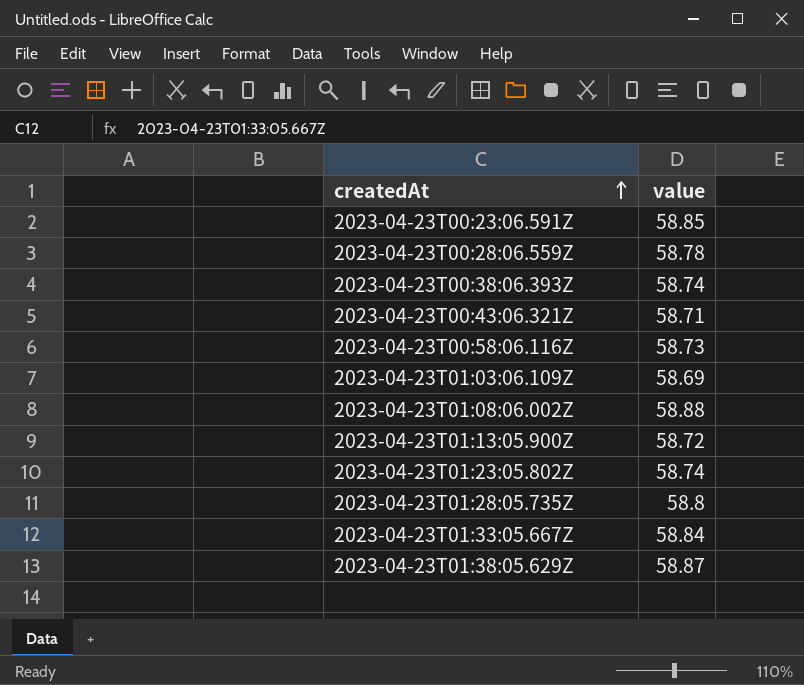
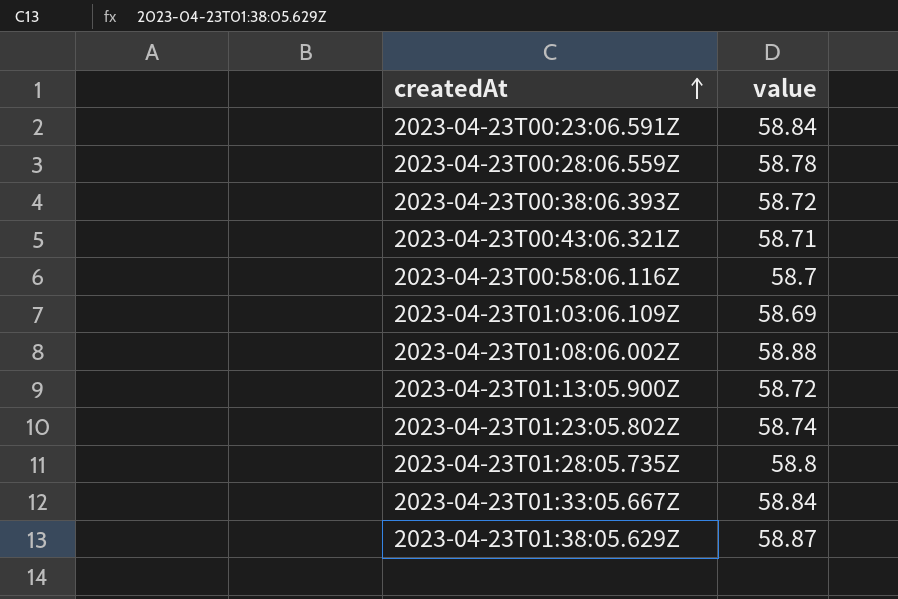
2023-04-23T00:23:06.591Z | value: 58.85 -> 58.84
2023-04-23T00:38:06.393Z | value: 58.74 -> 58.72
2023-04-23T00:58:06.116Z | value: 58.73 -> 58.7

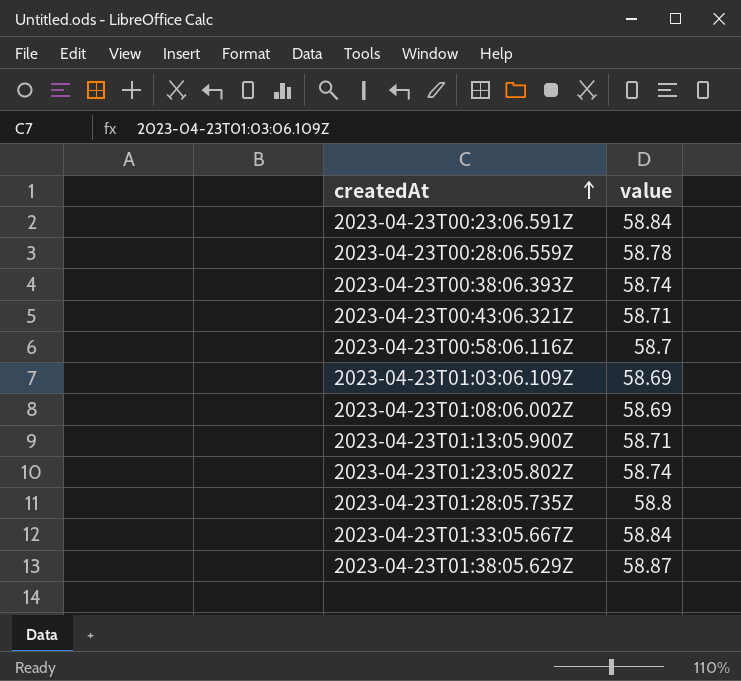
2023-04-23T00:38:06.393Z | value: 58.72 -> 58.74
2023-04-23T01:08:06.002Z | value: 58.88 -> 58.69
2023-04-23T01:13:05.900Z | value: 58.72 -> 58.71

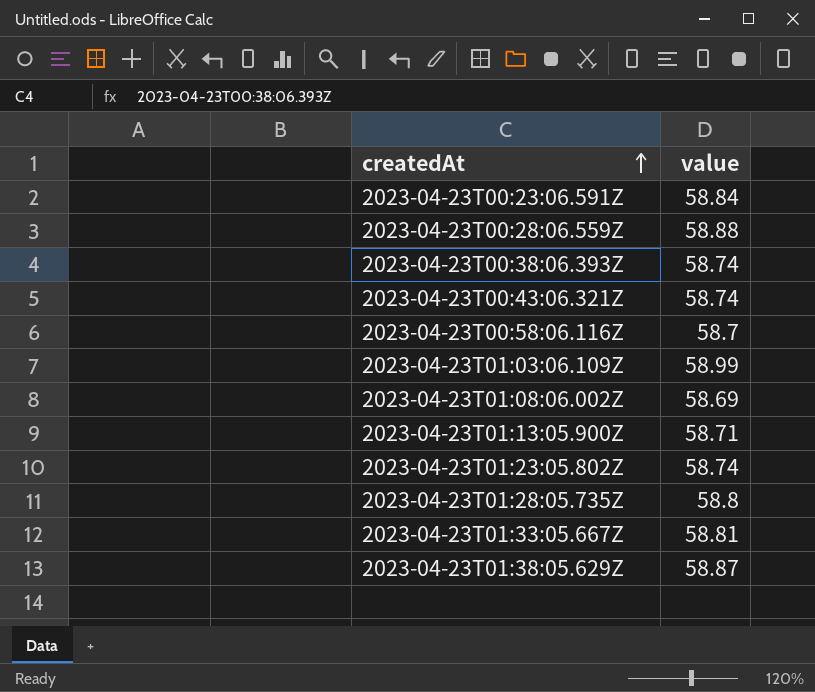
2023-04-23T00:28:06.559Z | value: 58.78 -> 58.88
2023-04-23T00:43:06.321Z | value: 58.71 -> 58.74
2023-04-23T01:03:06.109Z | value: 58.69 -> 58.99
2023-04-23T01:33:05.667Z | value: 58.84 -> 58.81

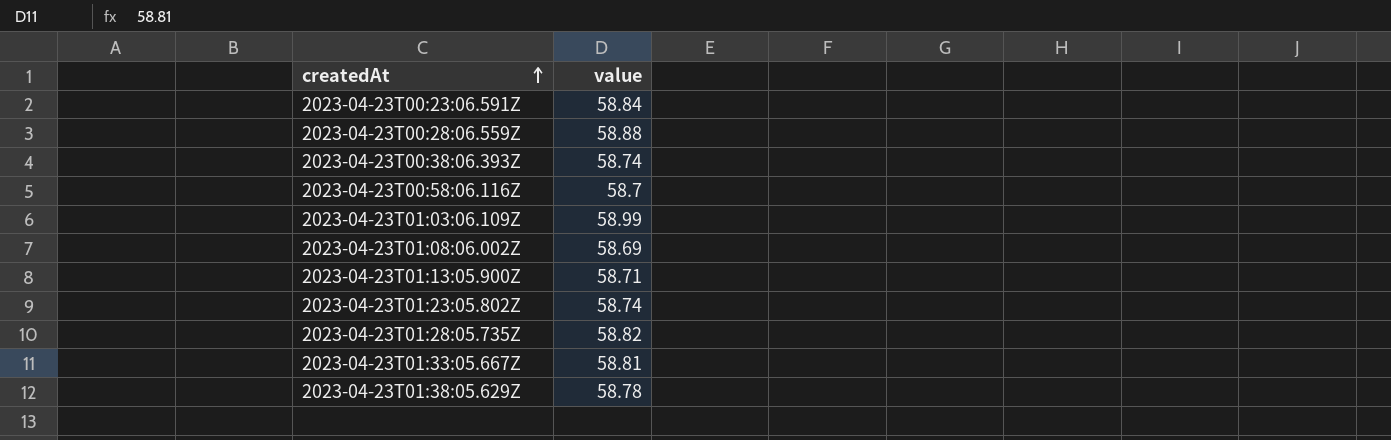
row 2023-04-23T00:43:06.321Z: 58.74 -> none
2023-04-23T01:28:05.735Z | value: 58.8 -> 58.82
2023-04-23T01:38:05.629Z | value: 58.87 -> 58.78

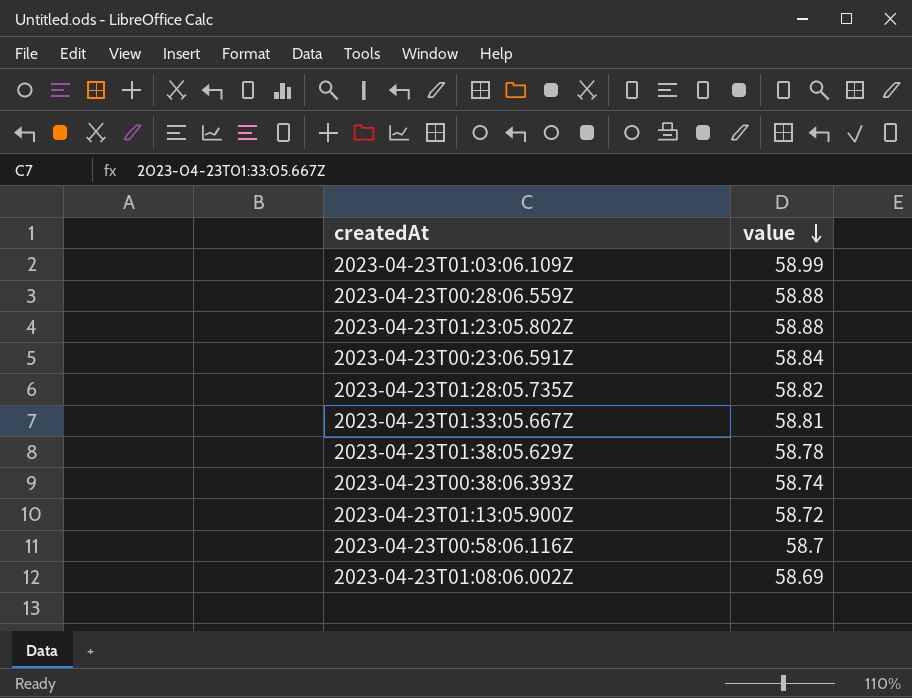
row order: createdAt ascending -> value descending
2023-04-23T01:23:05.802Z | value: 58.74 -> 58.88
2023-04-23T01:13:05.900Z | value: 58.71 -> 58.72

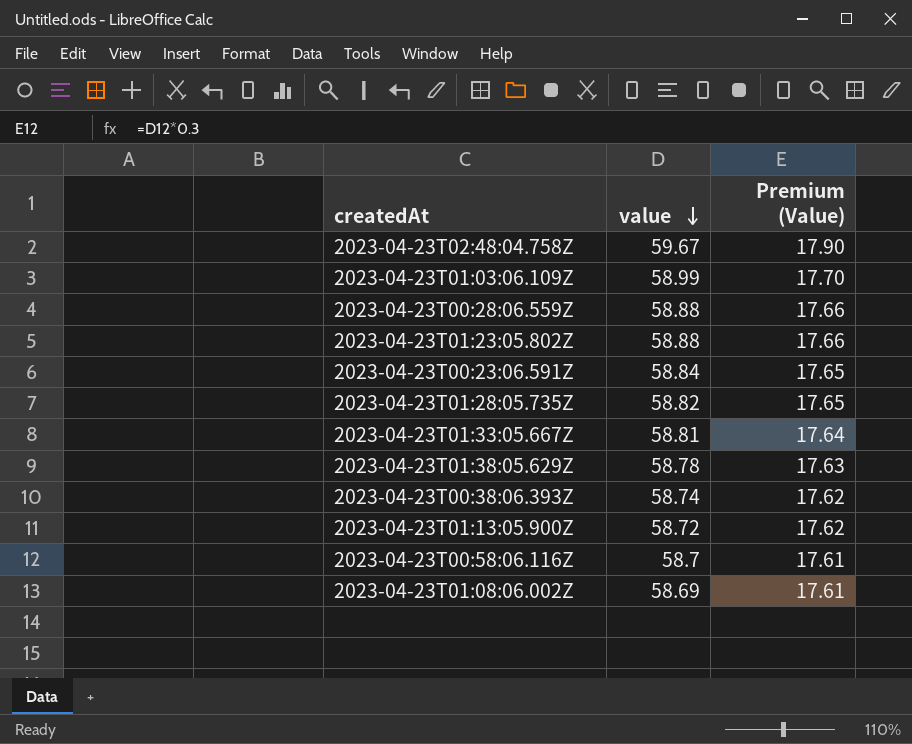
column Premium (Value) | formula: none -> [value] * 0.3
row 2023-04-23T02:48:04.758Z: none -> 59.67 | 17.90

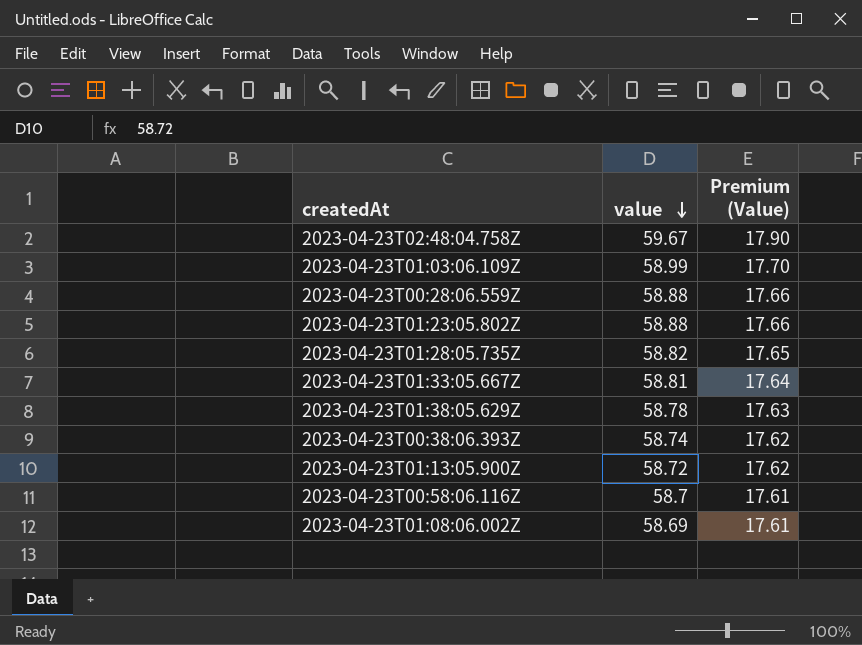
row 2023-04-23T00:23:06.591Z: 58.84 | 17.65 -> none

